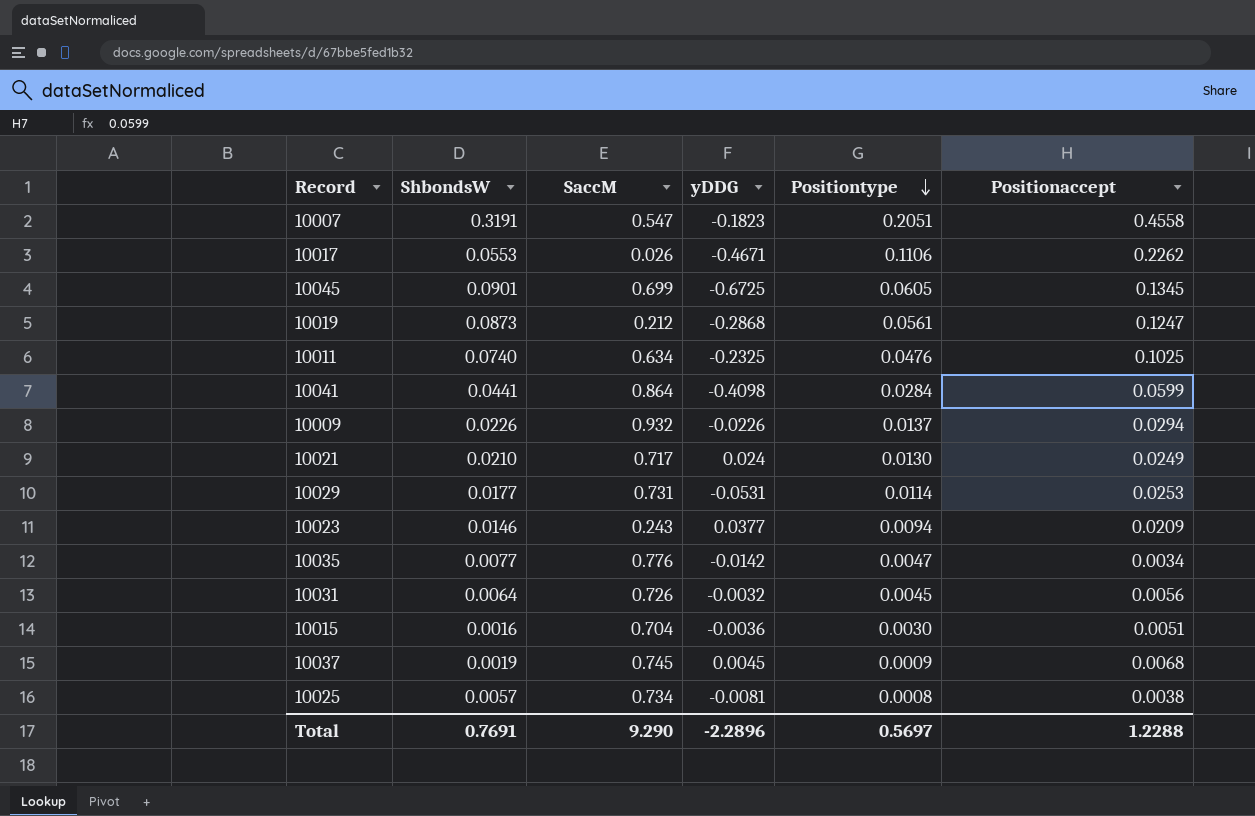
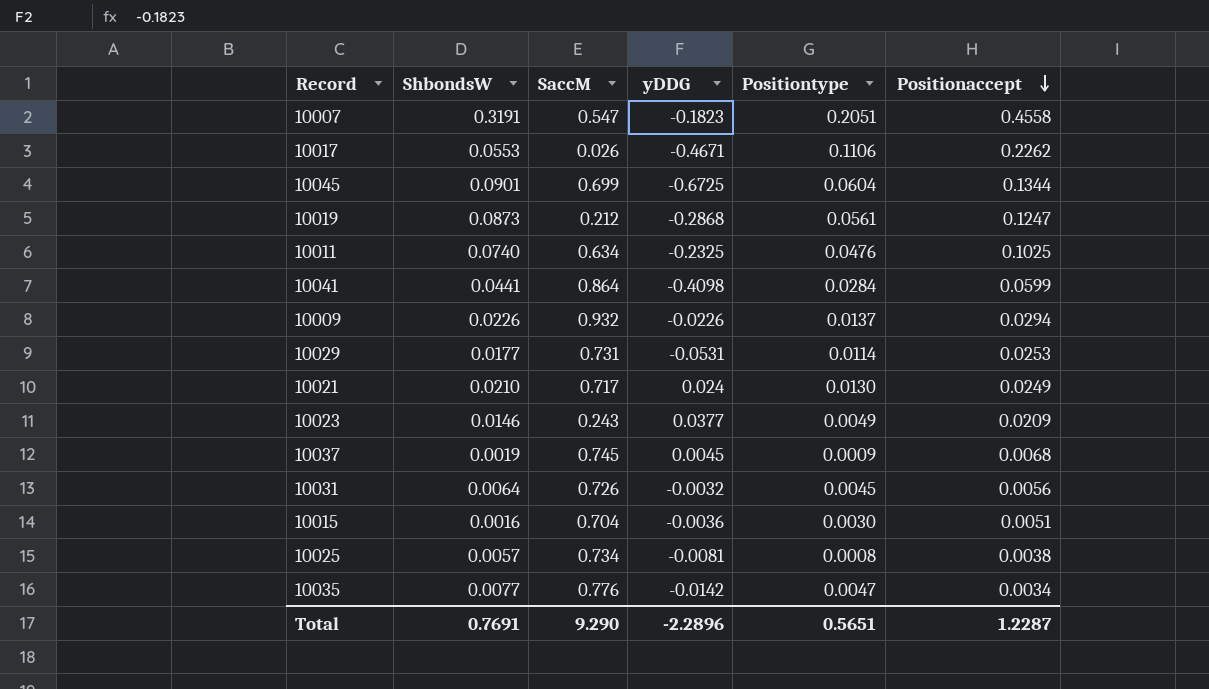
row order: Positiontype descending -> Positionaccept descending
10045 | Positiontype: 0.0605 -> 0.0604
10045 | Positionaccept: 0.1345 -> 0.1344
10023 | Positiontype: 0.0094 -> 0.0049
Total | Positiontype: 0.5697 -> 0.5651
Total | Positionaccept: 1.2288 -> 1.2287

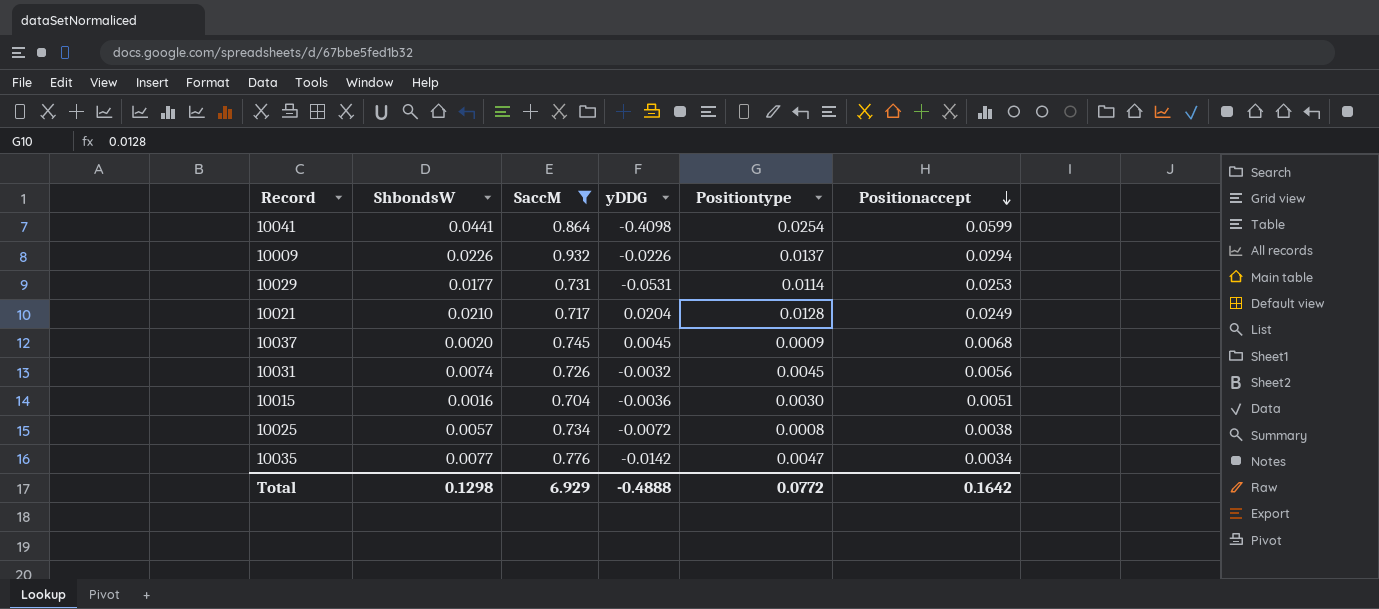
filter: none -> SaccM >= 0.704
10041 | Positiontype: 0.0284 -> 0.0254
10021 | yDDG: 0.024 -> 0.0204
10021 | Positiontype: 0.0130 -> 0.0128
10037 | ShbondsW: 0.0019 -> 0.0020
10031 | ShbondsW: 0.0064 -> 0.0074
10025 | yDDG: -0.0081 -> -0.0072
Total | ShbondsW: 0.7691 -> 0.1298
Total | SaccM: 9.290 -> 6.929
Total | yDDG: -2.2896 -> -0.4888
Total | Positiontype: 0.5651 -> 0.0772
Total | Positionaccept: 1.2287 -> 0.1642

